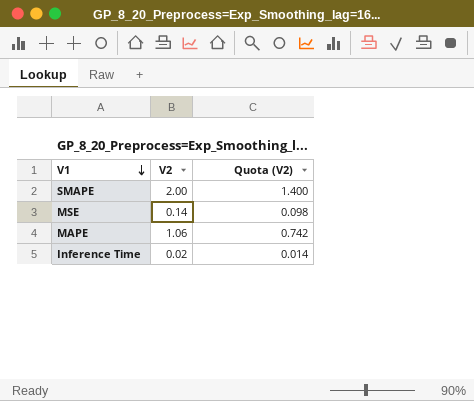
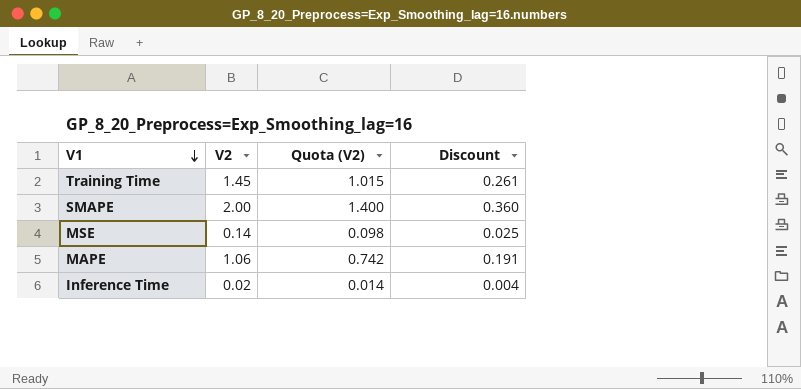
column Discount | formula: none -> [V2] * 0.18
row Training Time: none -> 1.45 | 1.015 | 0.261

